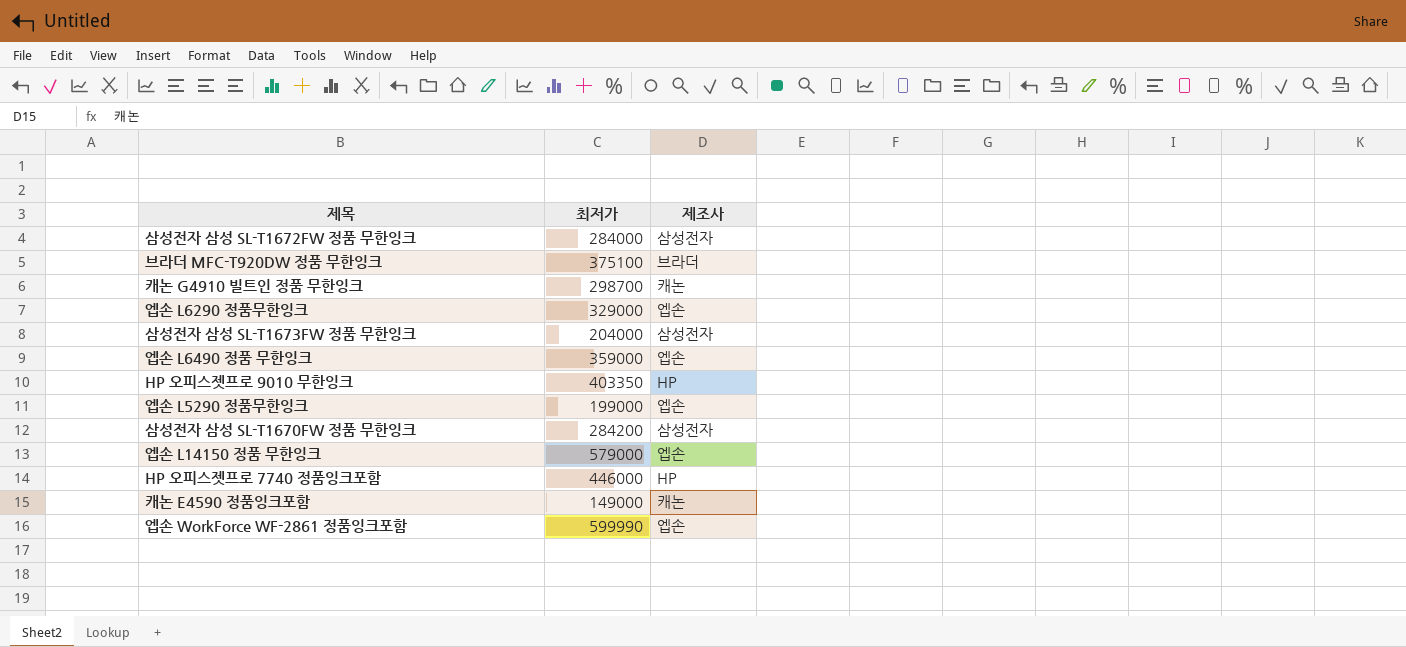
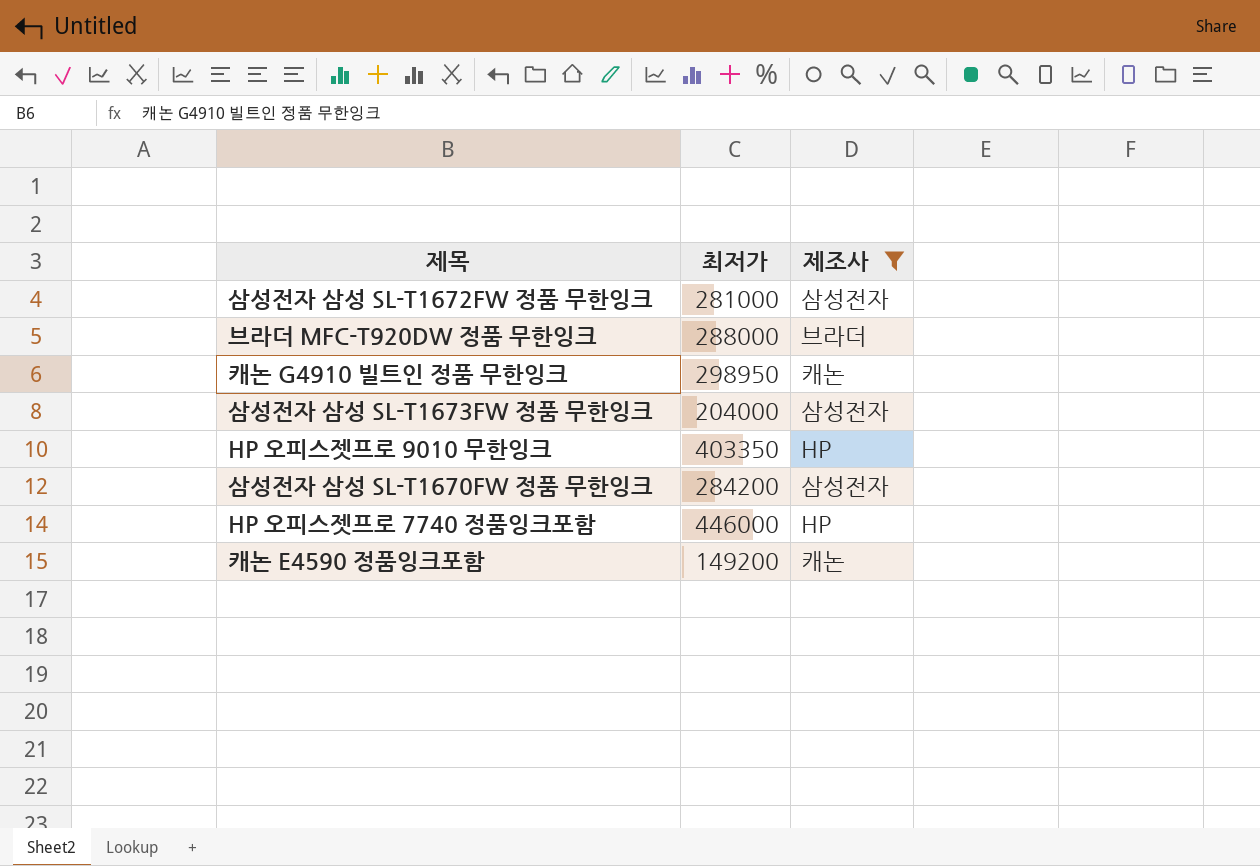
filter: none -> 제조사 != 엡손
삼성전자 삼성 SL-T1672FW 정품 무한잉크 | 최저가: 284000 -> 281000
브라더 MFC-T920DW 정품 무한잉크 | 최저가: 375100 -> 288000
캐논 G4910 빌트인 정품 무한잉크 | 최저가: 298700 -> 298950
캐논 E4590 정품잉크포함 | 최저가: 149000 -> 149200

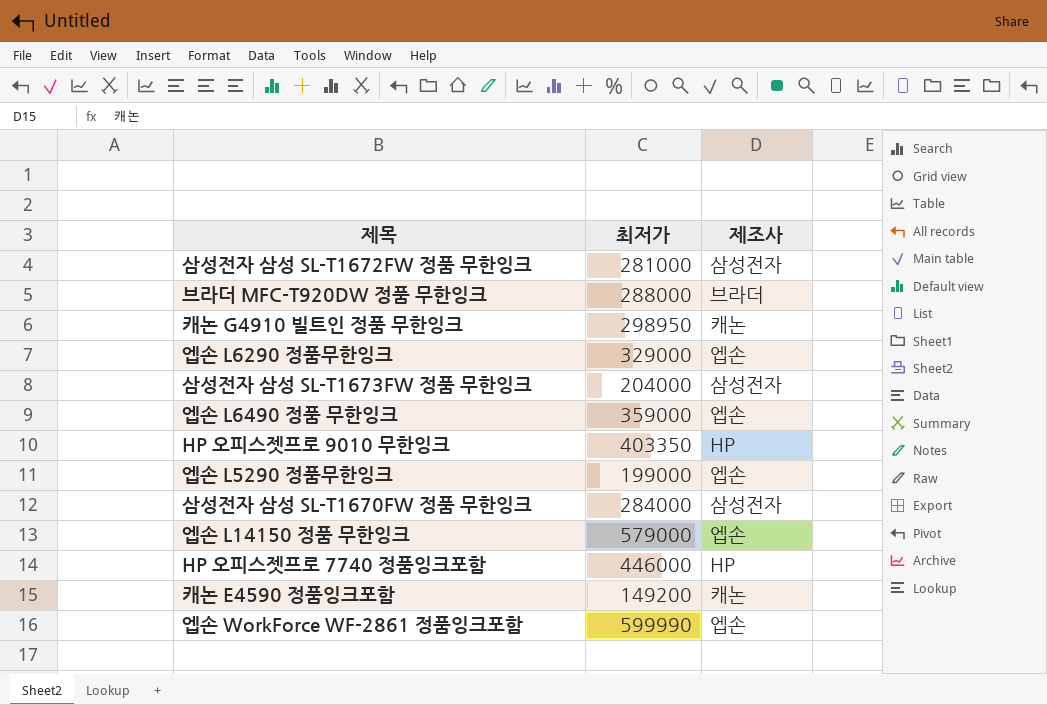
filter: 제조사 != 엡손 -> none
삼성전자 삼성 SL-T1670FW 정품 무한잉크 | 최저가: 284200 -> 284000

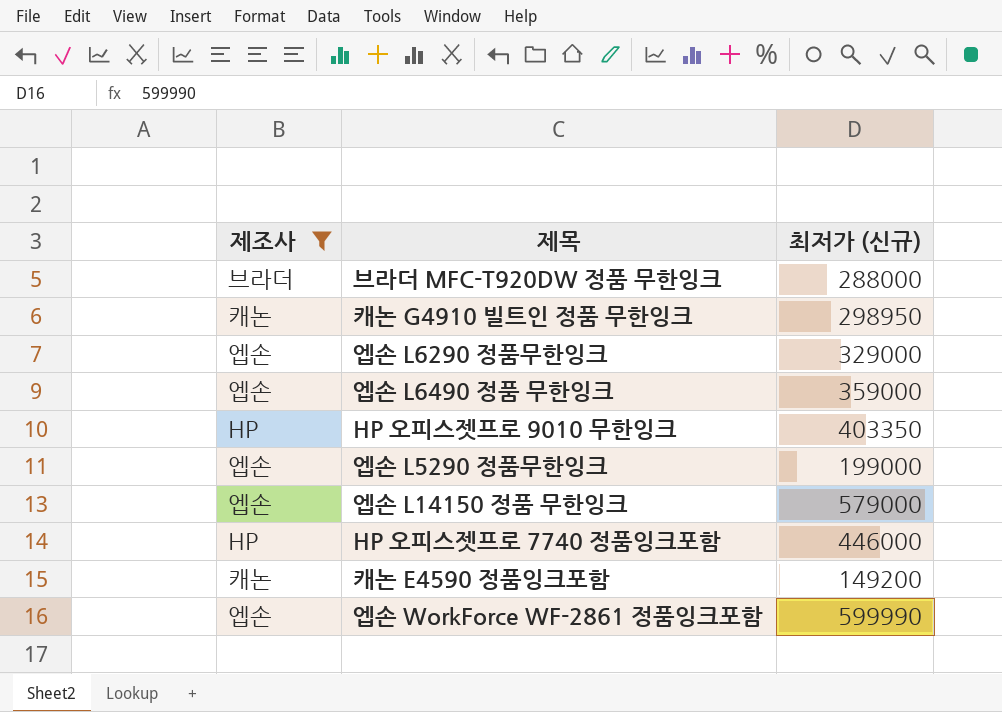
filter: none -> 제조사 != 삼성전자
column 제조사 | position: 3 -> 1
column name: 최저가 -> 최저가 (신규)

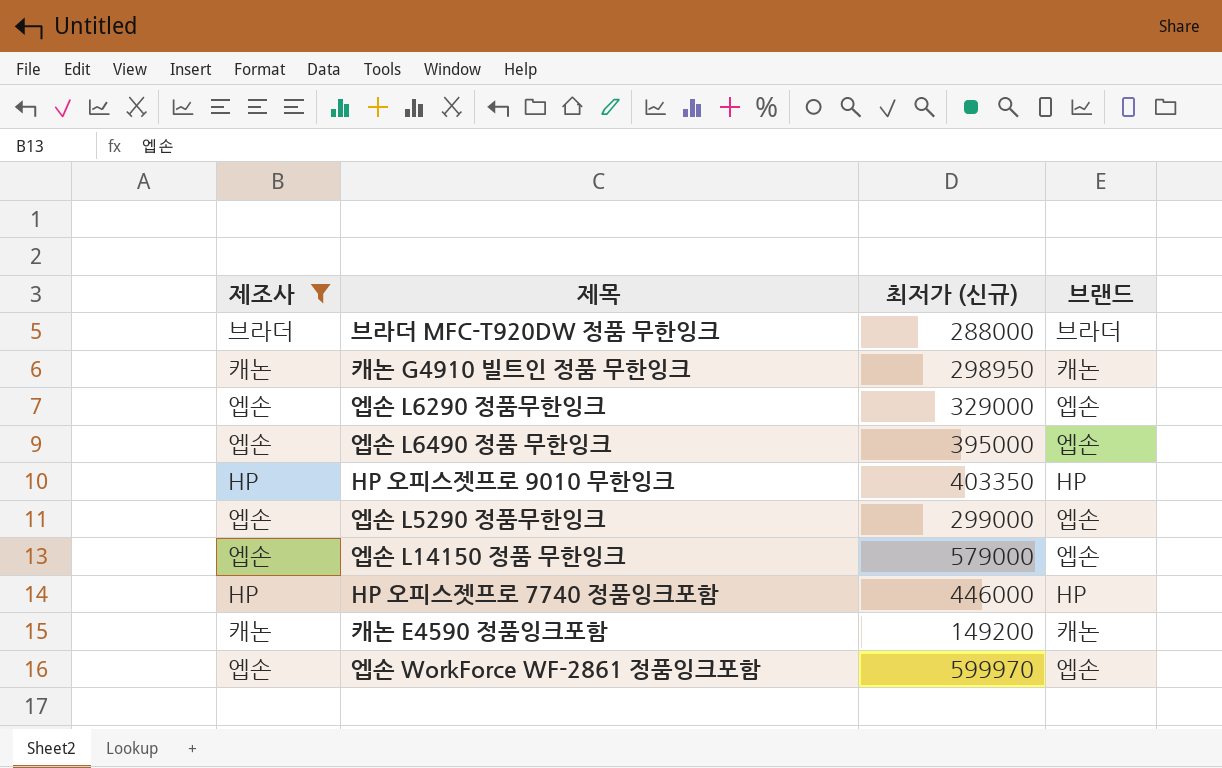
column 브랜드 | position: none -> 4
엡손 L6490 정품 무한잉크 | 최저가 (신규): 359000 -> 395000
엡손 L5290 정품무한잉크 | 최저가 (신규): 199000 -> 299000
엡손 WorkForce WF-2861 정품잉크포함 | 최저가 (신규): 599990 -> 599970

